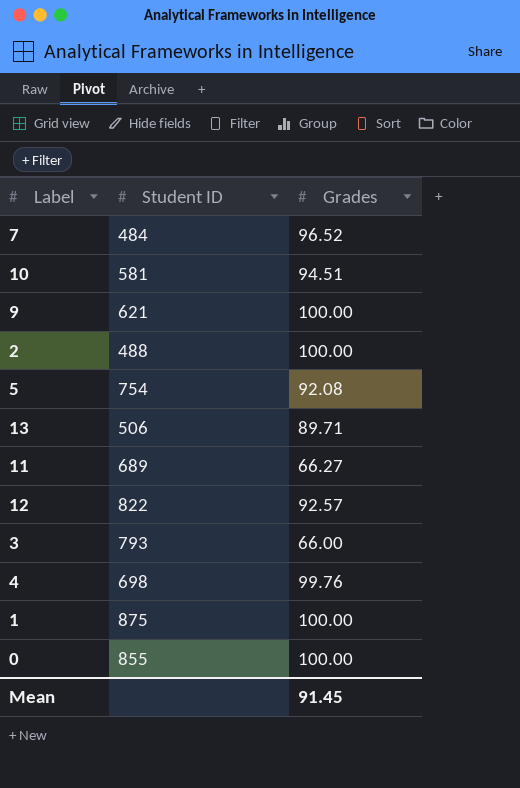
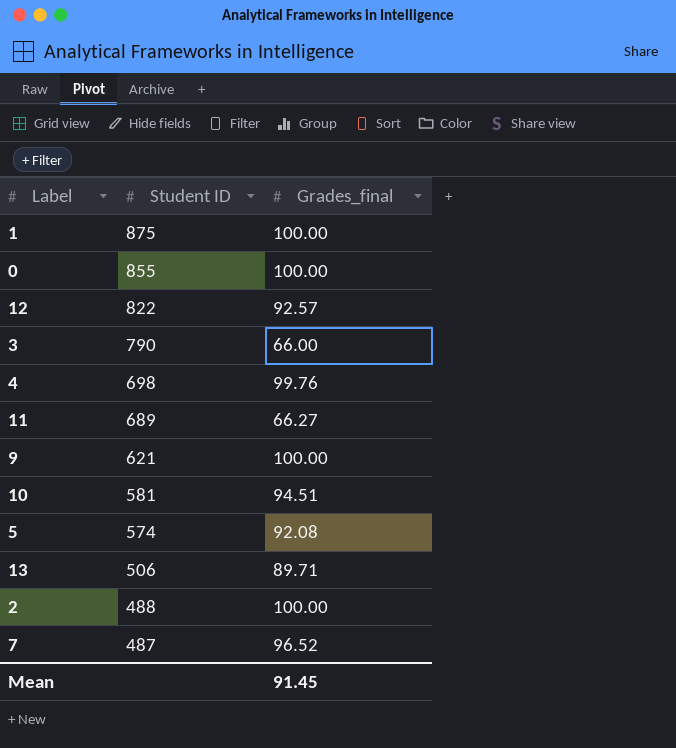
row order: none -> Student ID descending
column name: Grades -> Grades_final
3 | Student ID: 793 -> 790
5 | Student ID: 754 -> 574
7 | Student ID: 484 -> 487

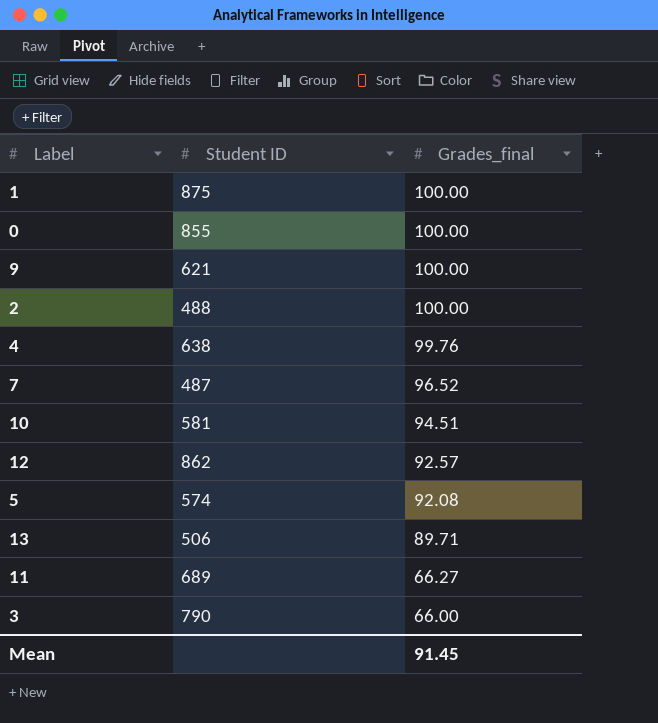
row order: Student ID descending -> Grades_final descending
4 | Student ID: 698 -> 638
12 | Student ID: 822 -> 862

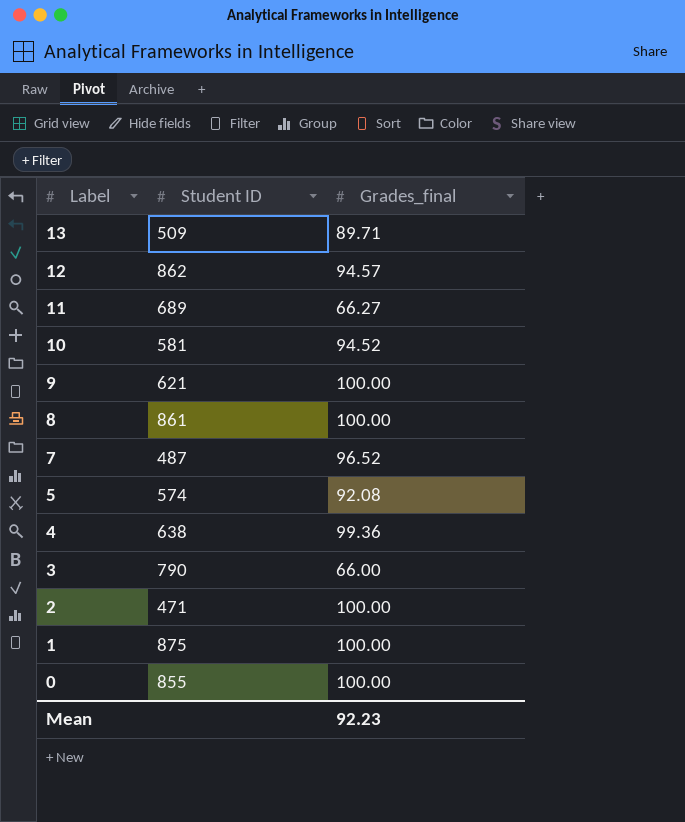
row order: Grades_final descending -> Label descending
13 | Student ID: 506 -> 509
12 | Grades_final: 92.57 -> 94.57
10 | Grades_final: 94.51 -> 94.52
row 8: none -> 861 | 100.00
4 | Grades_final: 99.76 -> 99.36
2 | Student ID: 488 -> 471
Mean | Grades_final: 91.45 -> 92.23

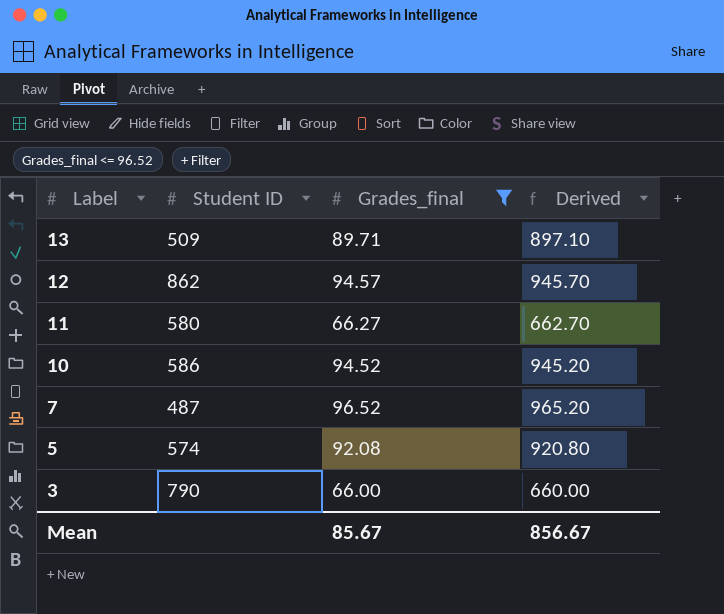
filter: none -> Grades_final <= 96.52
column Derived | formula: none -> [Grades_final] * 10
11 | Student ID: 689 -> 580
10 | Student ID: 581 -> 586
Mean | Grades_final: 92.23 -> 85.67

